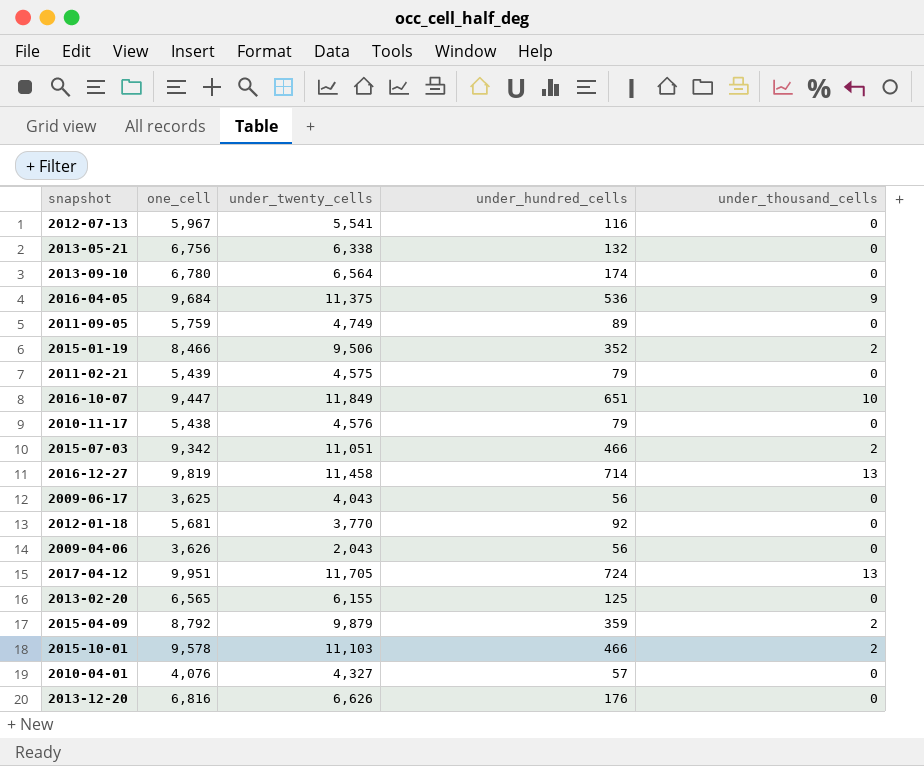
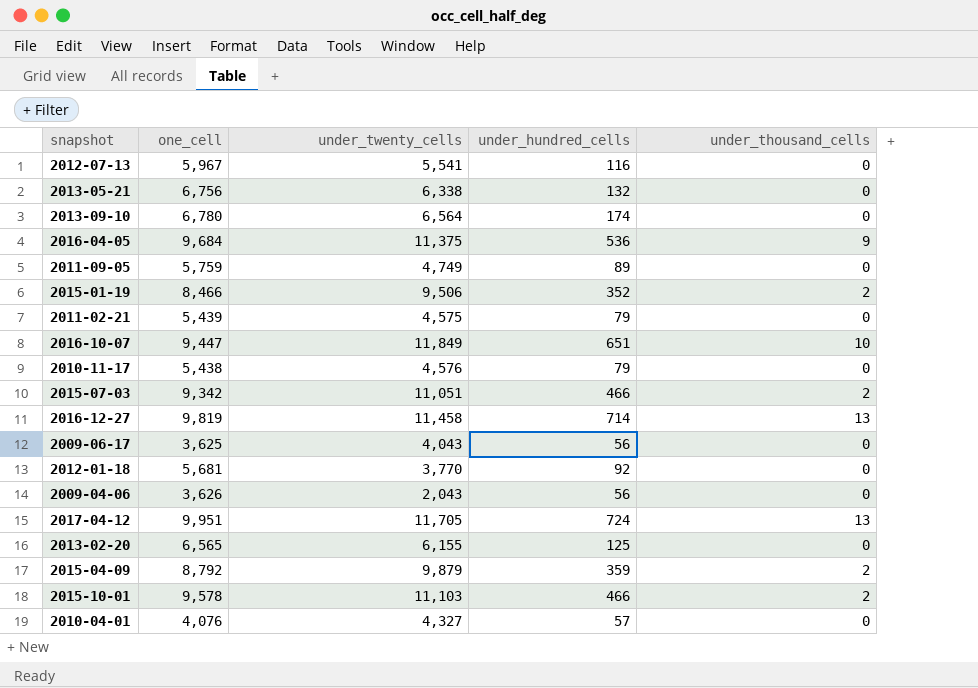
row 2013-12-20: 6,816 | 6,626 | 176 | 0 -> none

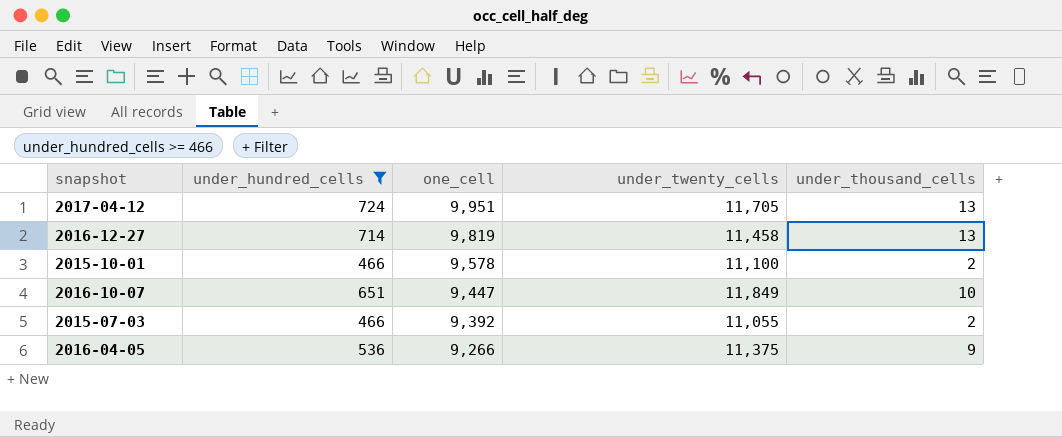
filter: none -> under_hundred_cells >= 466
row order: none -> one_cell descending
column under_hundred_cells | position: 4 -> 2
2015-10-01 | under_twenty_cells: 11,103 -> 11,100
2015-07-03 | one_cell: 9,342 -> 9,392
2015-07-03 | under_twenty_cells: 11,051 -> 11,055
2016-04-05 | one_cell: 9,684 -> 9,266

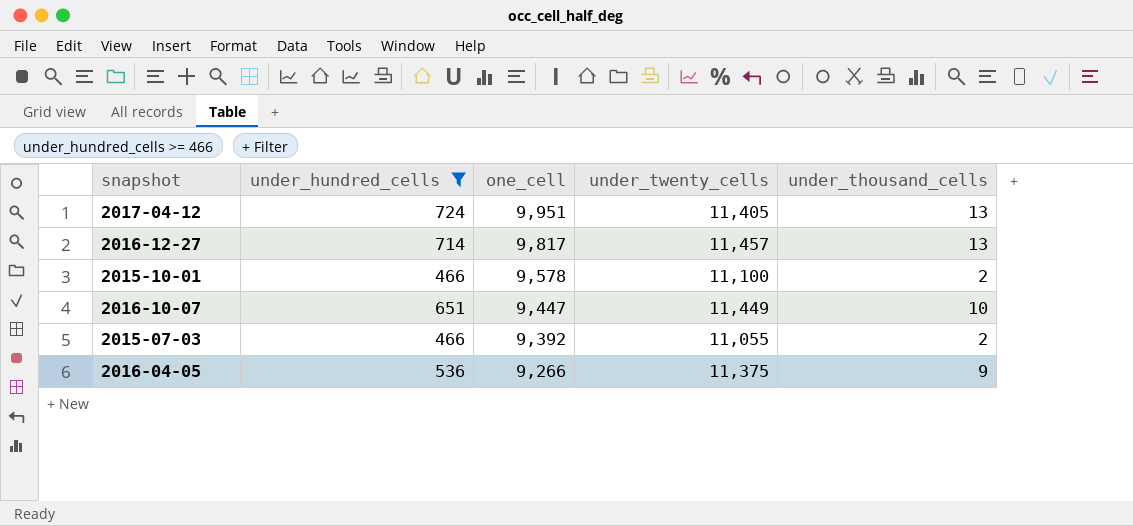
2017-04-12 | under_twenty_cells: 11,705 -> 11,405
2016-12-27 | one_cell: 9,819 -> 9,817
2016-12-27 | under_twenty_cells: 11,458 -> 11,457
2016-10-07 | under_twenty_cells: 11,849 -> 11,449

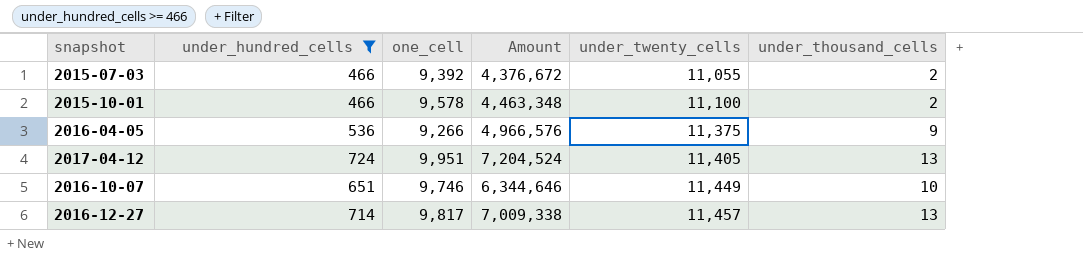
row order: one_cell descending -> under_twenty_cells ascending
column Amount | formula: none -> [under_hundred_cells] * [one_cell]
2016-10-07 | one_cell: 9,447 -> 9,746

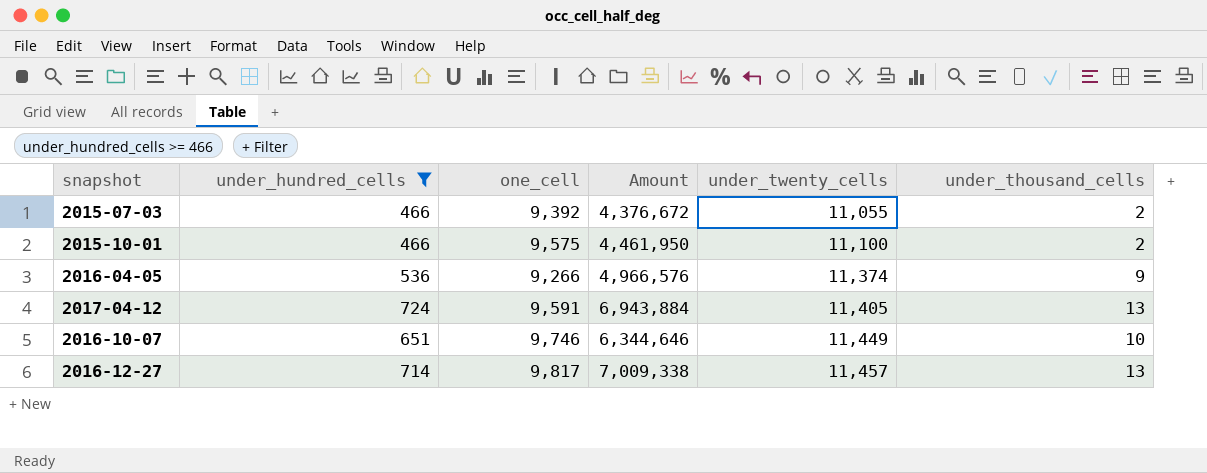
2015-10-01 | one_cell: 9,578 -> 9,575
2015-10-01 | Amount: 4,463,348 -> 4,461,950
2016-04-05 | under_twenty_cells: 11,375 -> 11,374
2017-04-12 | one_cell: 9,951 -> 9,591
2017-04-12 | Amount: 7,204,524 -> 6,943,884

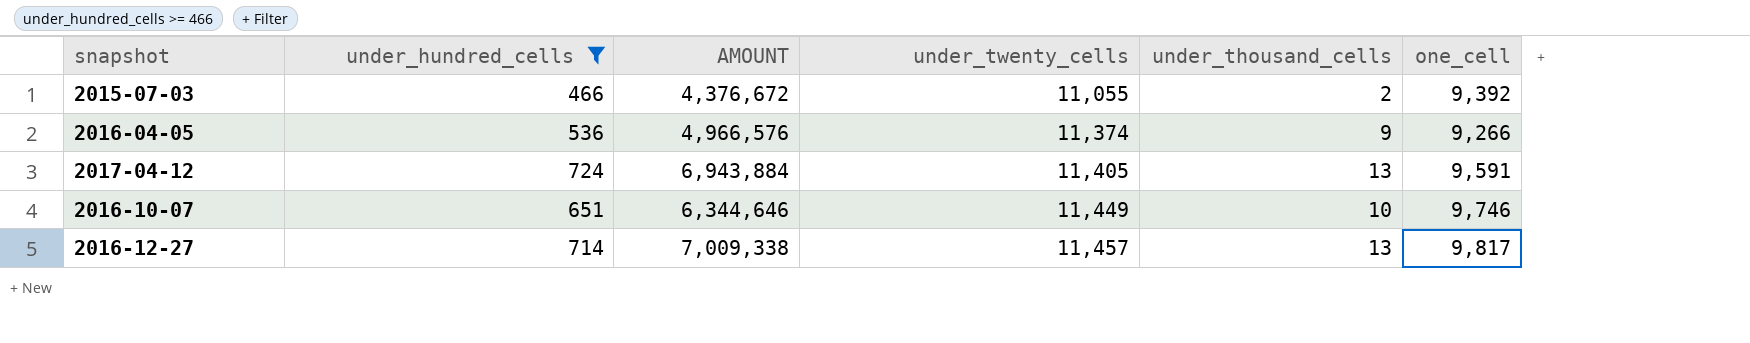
column name: Amount -> AMOUNT
column one_cell | position: 3 -> 6
row 2015-10-01: 466 | 9,575 | 4,461,950 | 11,100 | 2 -> none

